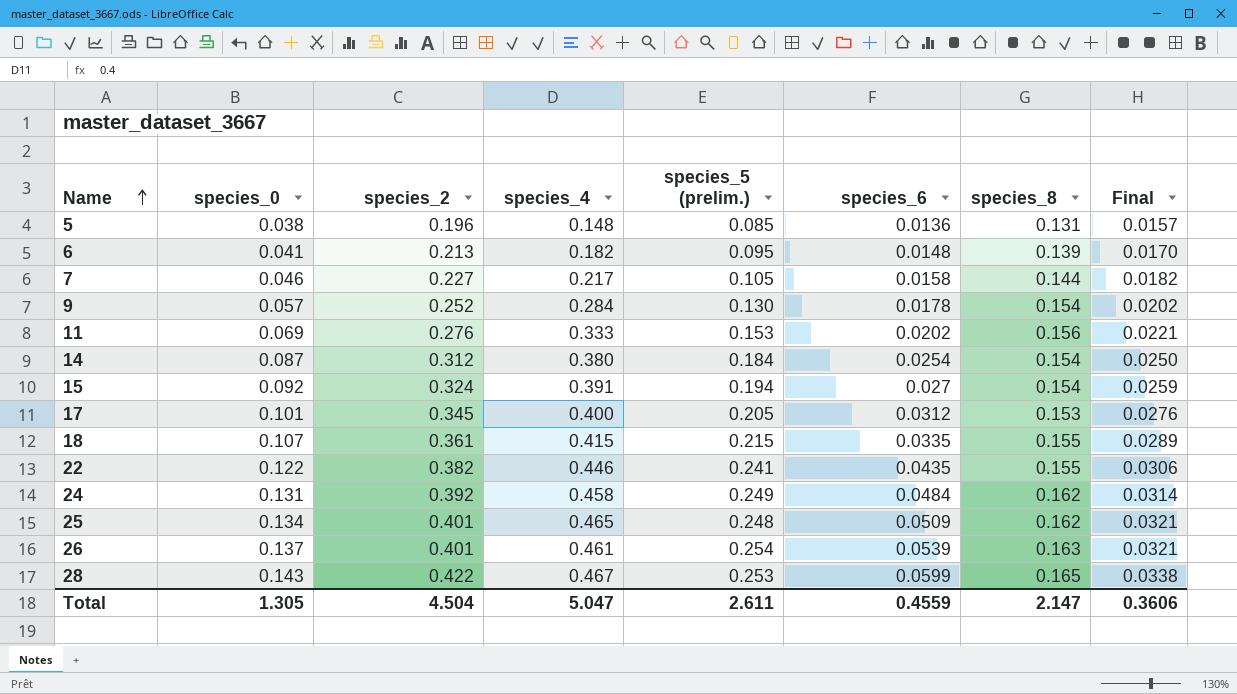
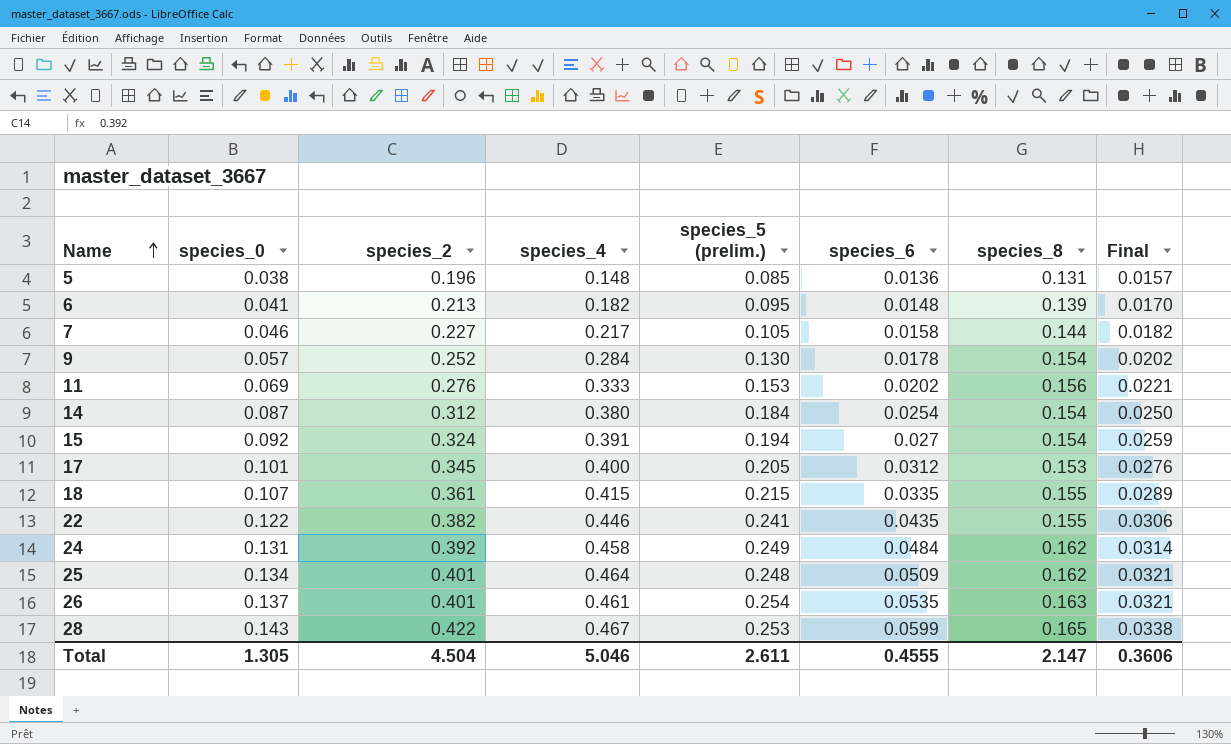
25 | species_4: 0.465 -> 0.464
26 | species_6: 0.0539 -> 0.0535
Total | species_4: 5.047 -> 5.046
Total | species_6: 0.4559 -> 0.4555

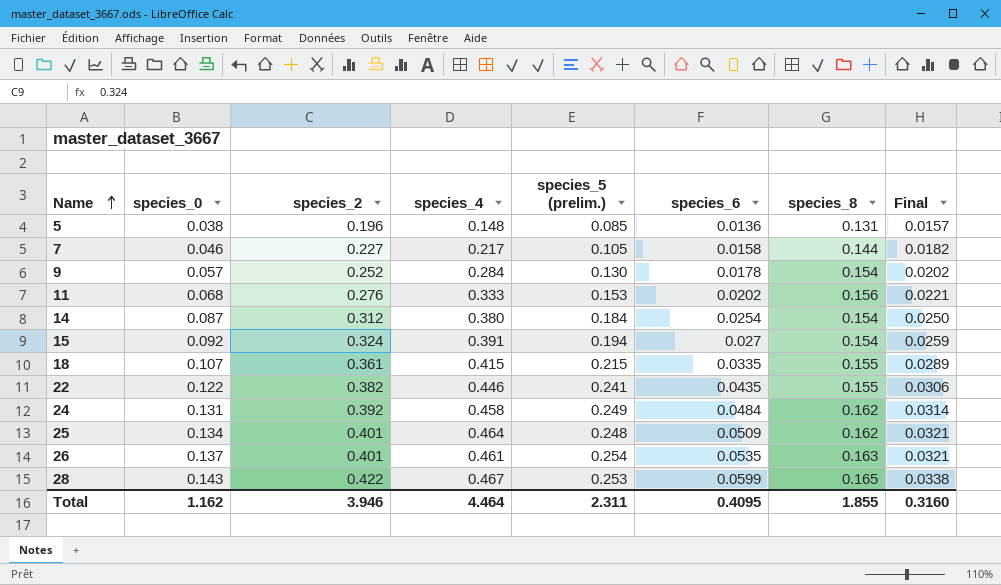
row 6: 0.041 | 0.213 | 0.182 | 0.095 | 0.0148 | 0.139 | 0.0170 -> none
row 17: 0.101 | 0.345 | 0.400 | 0.205 | 0.0312 | 0.153 | 0.0276 -> none
11 | species_0: 0.069 -> 0.068
Total | species_0: 1.305 -> 1.162
Total | species_2: 4.504 -> 3.946
Total | species_4: 5.046 -> 4.464
Total | species_5 (prelim.): 2.611 -> 2.311
Total | species_6: 0.4555 -> 0.4095
Total | species_8: 2.147 -> 1.855
Total | Final: 0.3606 -> 0.3160

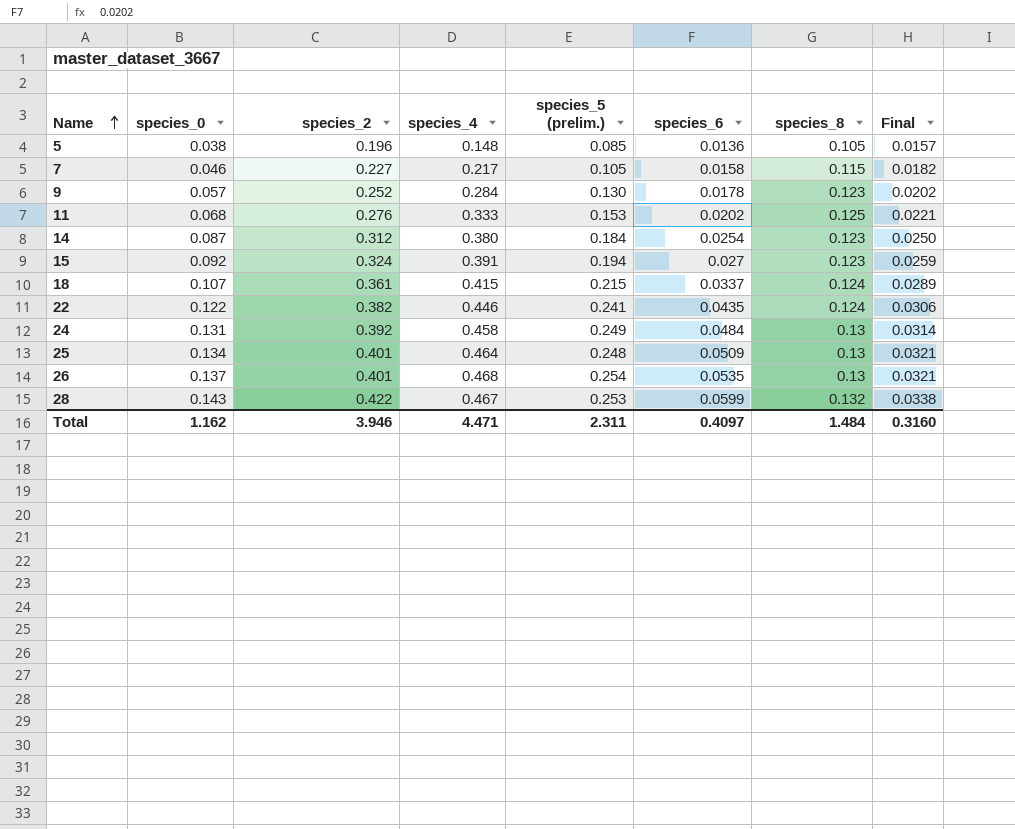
5 | species_8: 0.131 -> 0.105
7 | species_8: 0.144 -> 0.115
9 | species_8: 0.154 -> 0.123
11 | species_8: 0.156 -> 0.125
14 | species_8: 0.154 -> 0.123
15 | species_8: 0.154 -> 0.123
18 | species_6: 0.0335 -> 0.0337
18 | species_8: 0.155 -> 0.124
22 | species_8: 0.155 -> 0.124
24 | species_8: 0.162 -> 0.13
25 | species_8: 0.162 -> 0.13
26 | species_4: 0.461 -> 0.468
26 | species_8: 0.163 -> 0.13
28 | species_8: 0.165 -> 0.132
Total | species_4: 4.464 -> 4.471
Total | species_6: 0.4095 -> 0.4097
Total | species_8: 1.855 -> 1.484

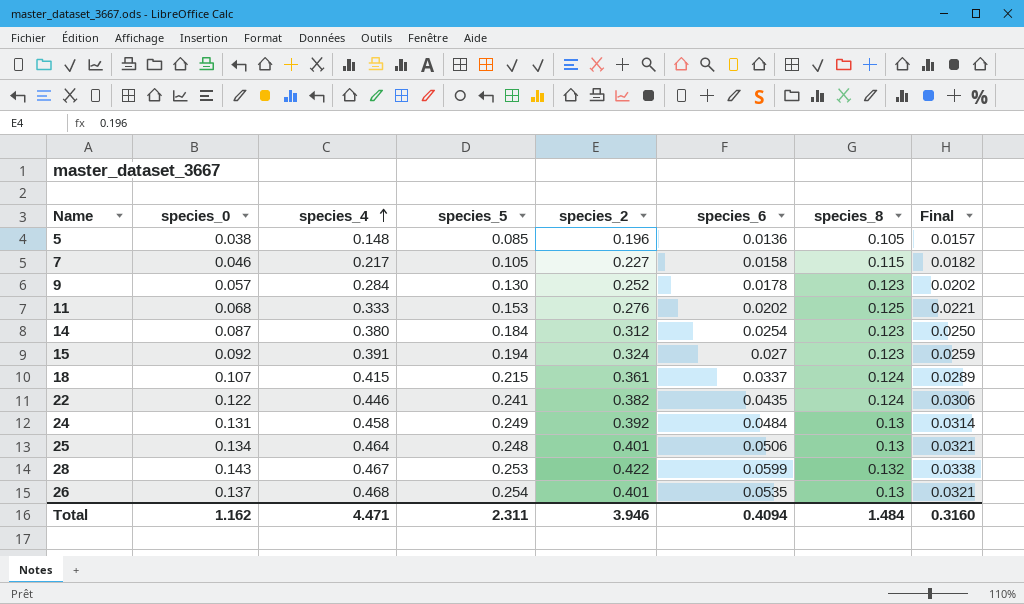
row order: Name ascending -> species_4 ascending
column name: species_5 (prelim.) -> species_5
column species_2 | position: 3 -> 5
25 | species_6: 0.0509 -> 0.0506
Total | species_6: 0.4097 -> 0.4094

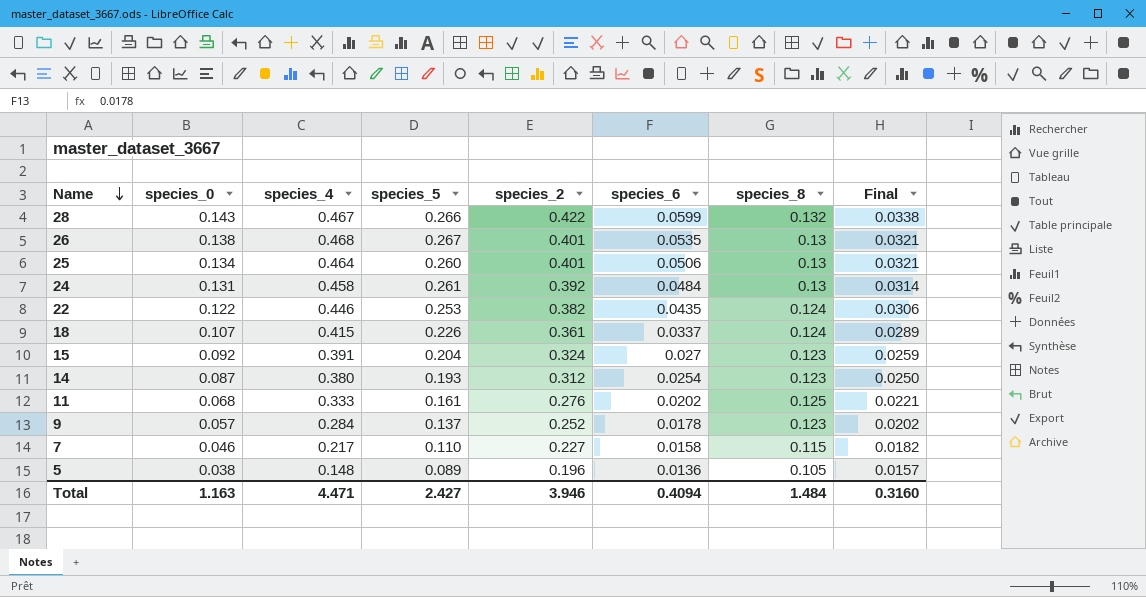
row order: species_4 ascending -> Name descending
28 | species_5: 0.253 -> 0.266
26 | species_0: 0.137 -> 0.138
26 | species_5: 0.254 -> 0.267
25 | species_5: 0.248 -> 0.260
24 | species_5: 0.249 -> 0.261
22 | species_5: 0.241 -> 0.253
18 | species_5: 0.215 -> 0.226
15 | species_5: 0.194 -> 0.204
14 | species_5: 0.184 -> 0.193
11 | species_5: 0.153 -> 0.161
9 | species_5: 0.130 -> 0.137
7 | species_5: 0.105 -> 0.110
5 | species_5: 0.085 -> 0.089
Total | species_0: 1.162 -> 1.163
Total | species_5: 2.311 -> 2.427

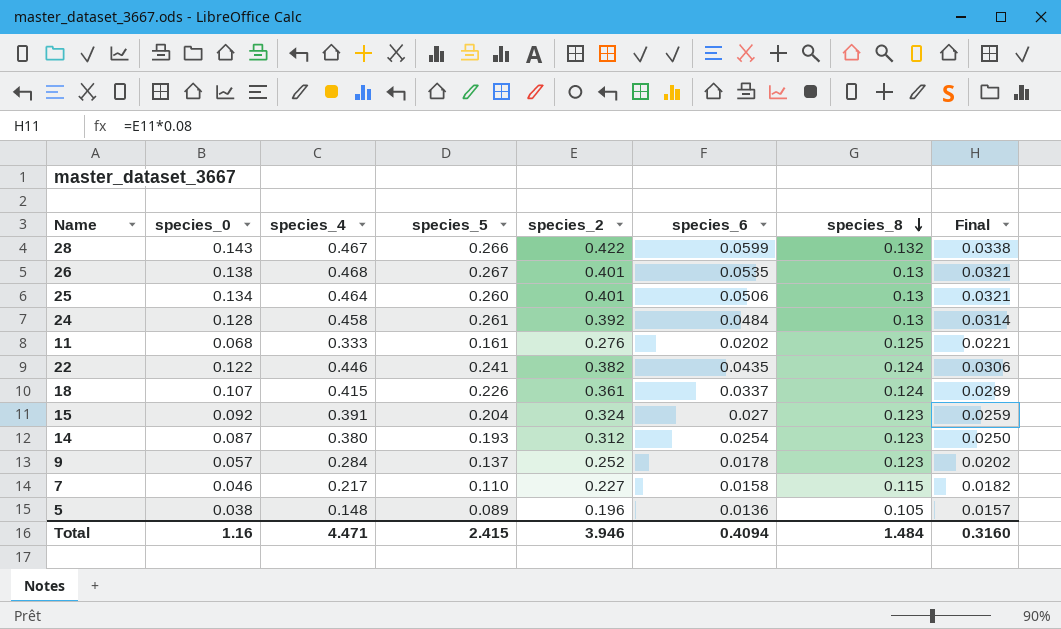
row order: Name descending -> species_8 descending
24 | species_0: 0.131 -> 0.128
22 | species_5: 0.253 -> 0.241
Total | species_0: 1.163 -> 1.16
Total | species_5: 2.427 -> 2.415

